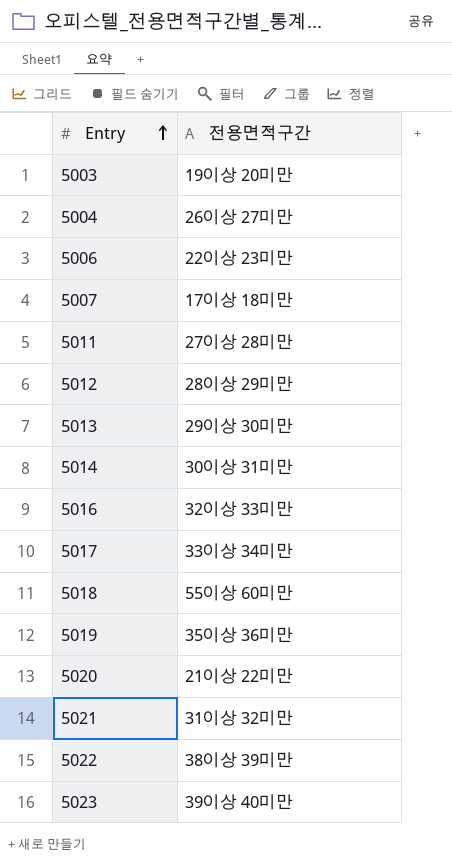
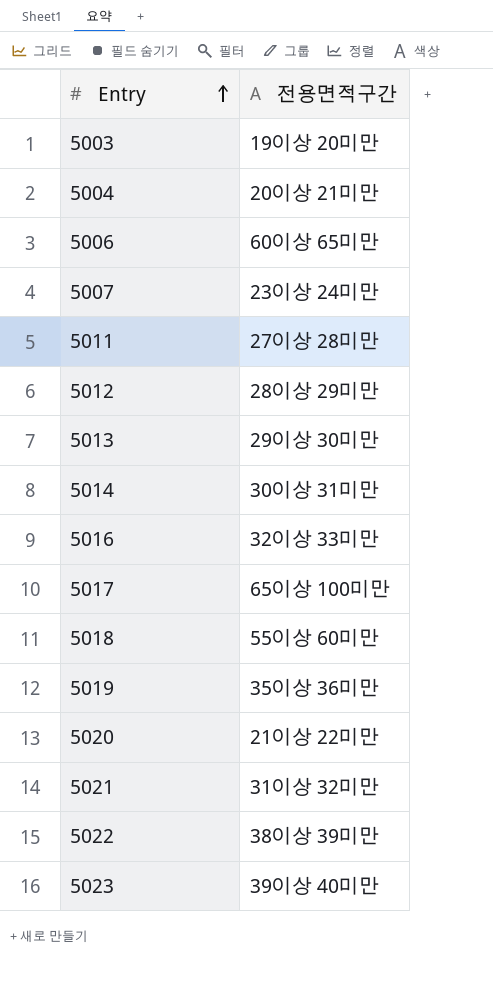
5004 | 전용면적구간: 26이상 27미만 -> 20이상 21미만
5006 | 전용면적구간: 22이상 23미만 -> 60이상 65미만
5007 | 전용면적구간: 17이상 18미만 -> 23이상 24미만
5017 | 전용면적구간: 33이상 34미만 -> 65이상 100미만

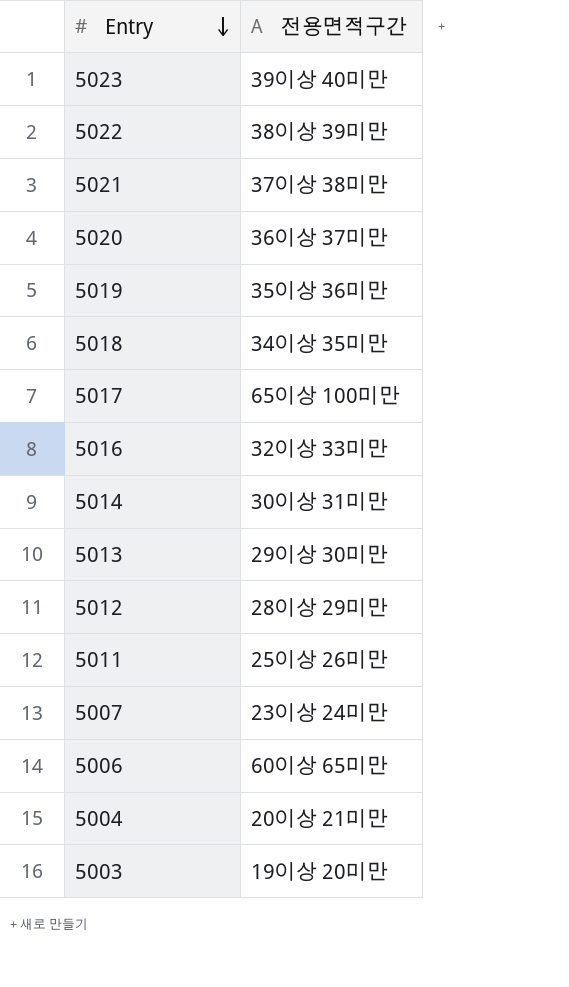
row order: Entry ascending -> Entry descending
5021 | 전용면적구간: 31이상 32미만 -> 37이상 38미만
5020 | 전용면적구간: 21이상 22미만 -> 36이상 37미만
5018 | 전용면적구간: 55이상 60미만 -> 34이상 35미만
5011 | 전용면적구간: 27이상 28미만 -> 25이상 26미만

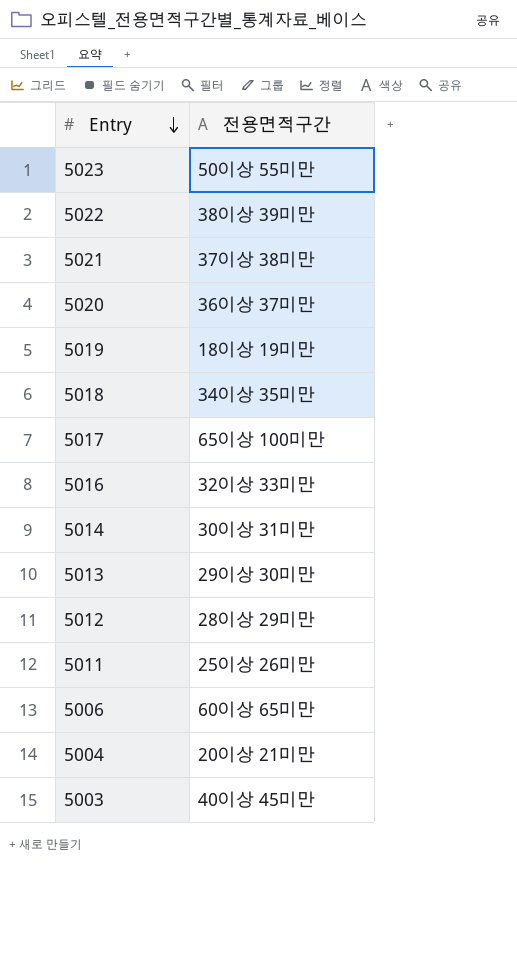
row 5007: 23이상 24미만 -> none
5023 | 전용면적구간: 39이상 40미만 -> 50이상 55미만
5019 | 전용면적구간: 35이상 36미만 -> 18이상 19미만
5003 | 전용면적구간: 19이상 20미만 -> 40이상 45미만

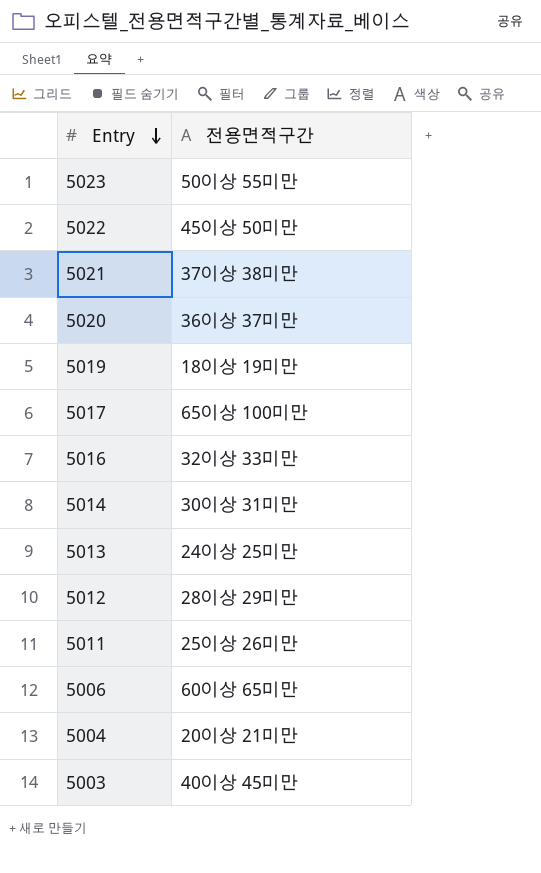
row 5018: 34이상 35미만 -> none
5022 | 전용면적구간: 38이상 39미만 -> 45이상 50미만
5013 | 전용면적구간: 29이상 30미만 -> 24이상 25미만

